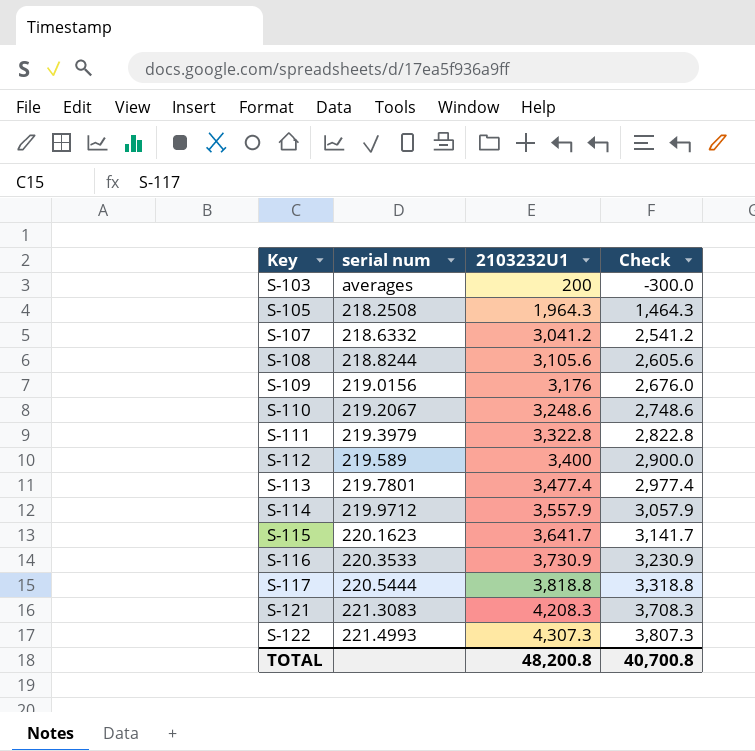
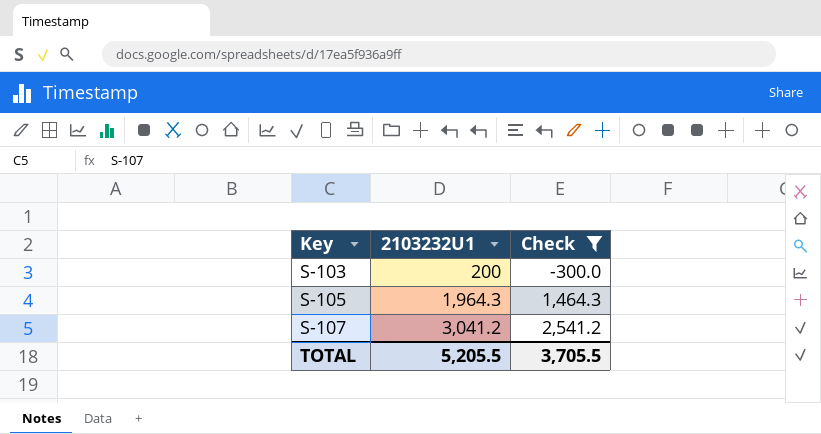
filter: none -> Check <= 2,541.2
column serial num | position: 2 -> none
TOTAL | 2103232U1: 48,200.8 -> 5,205.5
TOTAL | Check: 40,700.8 -> 3,705.5

